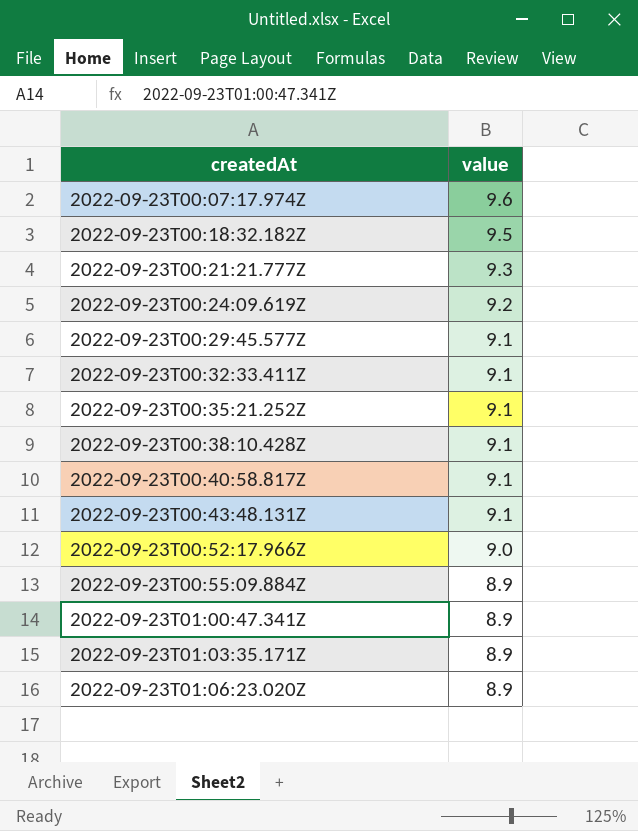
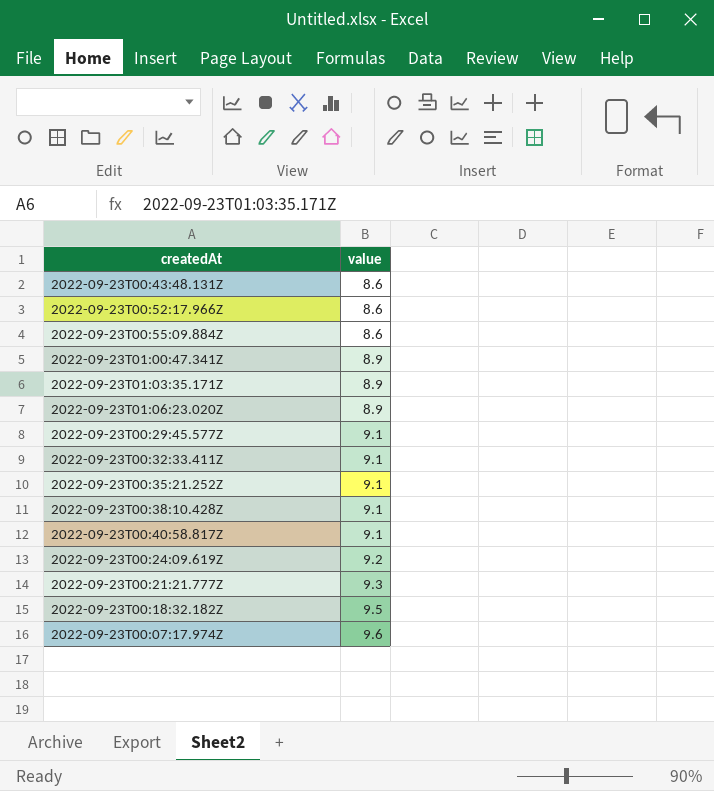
row order: createdAt ascending -> value ascending
2022-09-23T00:43:48.131Z | value: 9.1 -> 8.6
2022-09-23T00:52:17.966Z | value: 9.0 -> 8.6
2022-09-23T00:55:09.884Z | value: 8.9 -> 8.6

